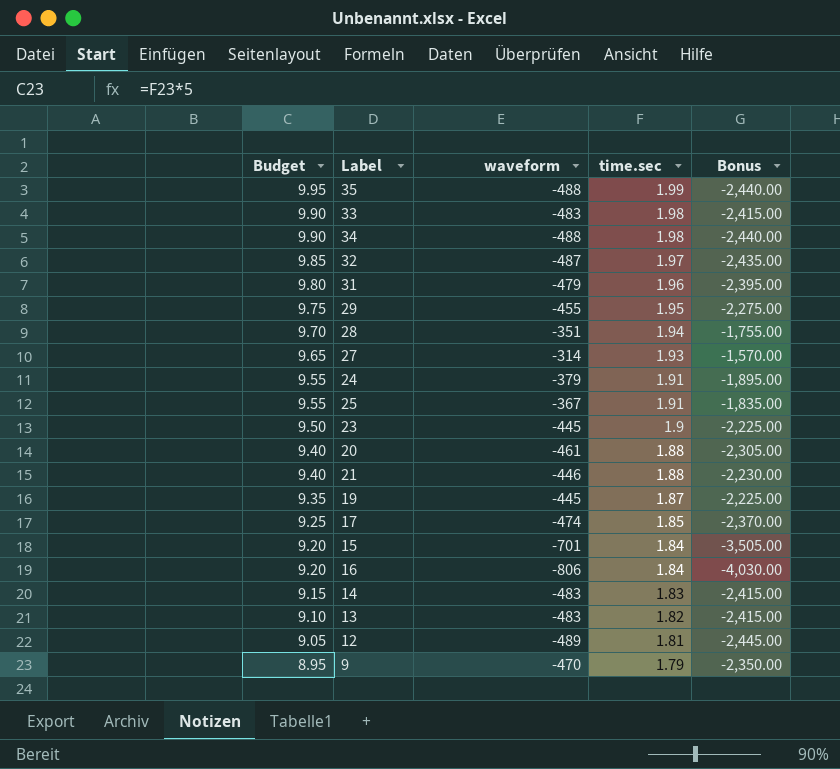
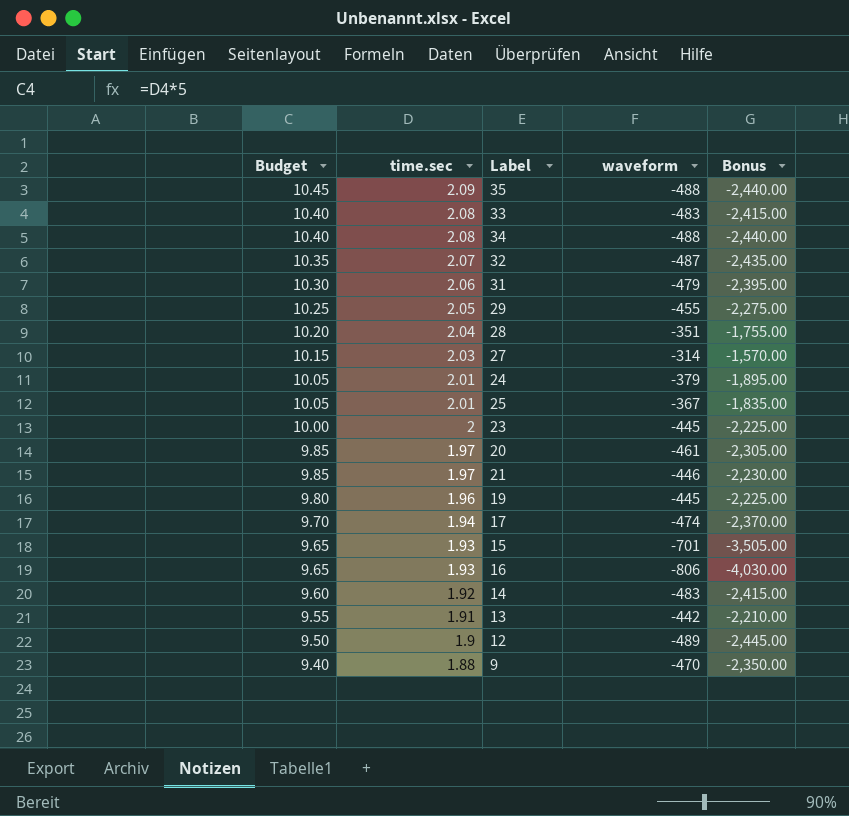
column time.sec | position: 4 -> 2
35 | Budget: 9.95 -> 10.45
35 | time.sec: 1.99 -> 2.09
33 | Budget: 9.90 -> 10.40
33 | time.sec: 1.98 -> 2.08
34 | Budget: 9.90 -> 10.40
34 | time.sec: 1.98 -> 2.08
32 | Budget: 9.85 -> 10.35
32 | time.sec: 1.97 -> 2.07
31 | Budget: 9.80 -> 10.30
31 | time.sec: 1.96 -> 2.06
29 | Budget: 9.75 -> 10.25
29 | time.sec: 1.95 -> 2.05
28 | Budget: 9.70 -> 10.20
28 | time.sec: 1.94 -> 2.04
27 | Budget: 9.65 -> 10.15
27 | time.sec: 1.93 -> 2.03
24 | Budget: 9.55 -> 10.05
24 | time.sec: 1.91 -> 2.01
25 | Budget: 9.55 -> 10.05
25 | time.sec: 1.91 -> 2.01
23 | Budget: 9.50 -> 10.00
23 | time.sec: 1.9 -> 2
20 | Budget: 9.40 -> 9.85
20 | time.sec: 1.88 -> 1.97
21 | Budget: 9.40 -> 9.85
21 | time.sec: 1.88 -> 1.97
19 | Budget: 9.35 -> 9.80
19 | time.sec: 1.87 -> 1.96
17 | Budget: 9.25 -> 9.70
17 | time.sec: 1.85 -> 1.94
15 | Budget: 9.20 -> 9.65
15 | time.sec: 1.84 -> 1.93
16 | Budget: 9.20 -> 9.65
16 | time.sec: 1.84 -> 1.93
14 | Budget: 9.15 -> 9.60
14 | time.sec: 1.83 -> 1.92
13 | Budget: 9.10 -> 9.55
13 | time.sec: 1.82 -> 1.91
13 | waveform: -483 -> -442
13 | Bonus: -2,415.00 -> -2,210.00
12 | Budget: 9.05 -> 9.50
12 | time.sec: 1.81 -> 1.9
9 | Budget: 8.95 -> 9.40
9 | time.sec: 1.79 -> 1.88

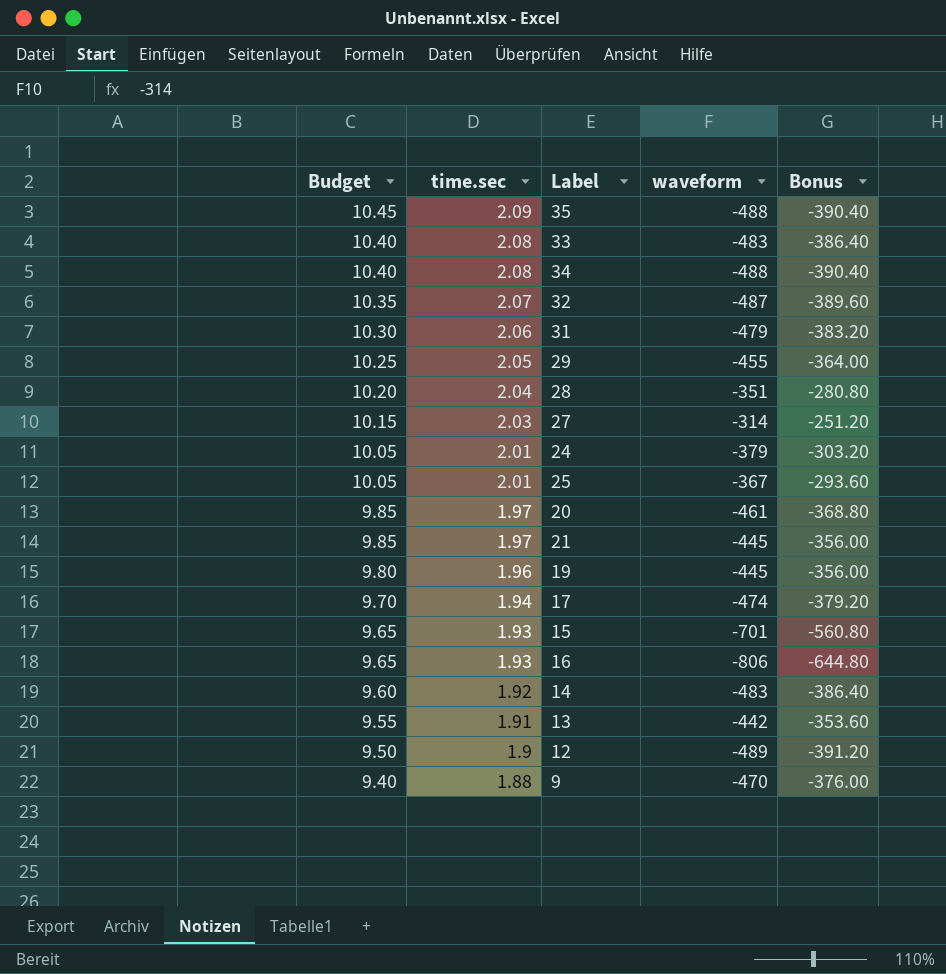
column Bonus | formula: [waveform] * 5 -> [waveform] * 0.8
row 23: 10.00 | 2 | -445 | -2,225.00 -> none
21 | waveform: -446 -> -445

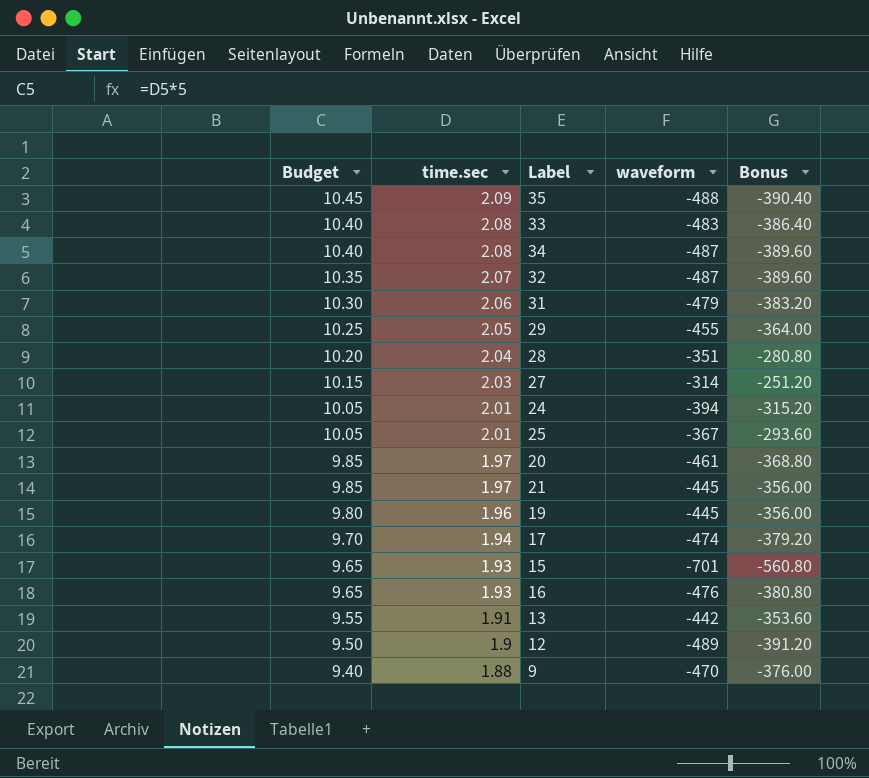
row 14: 9.60 | 1.92 | -483 | -386.40 -> none
34 | waveform: -488 -> -487
34 | Bonus: -390.40 -> -389.60
24 | waveform: -379 -> -394
24 | Bonus: -303.20 -> -315.20
16 | waveform: -806 -> -476
16 | Bonus: -644.80 -> -380.80

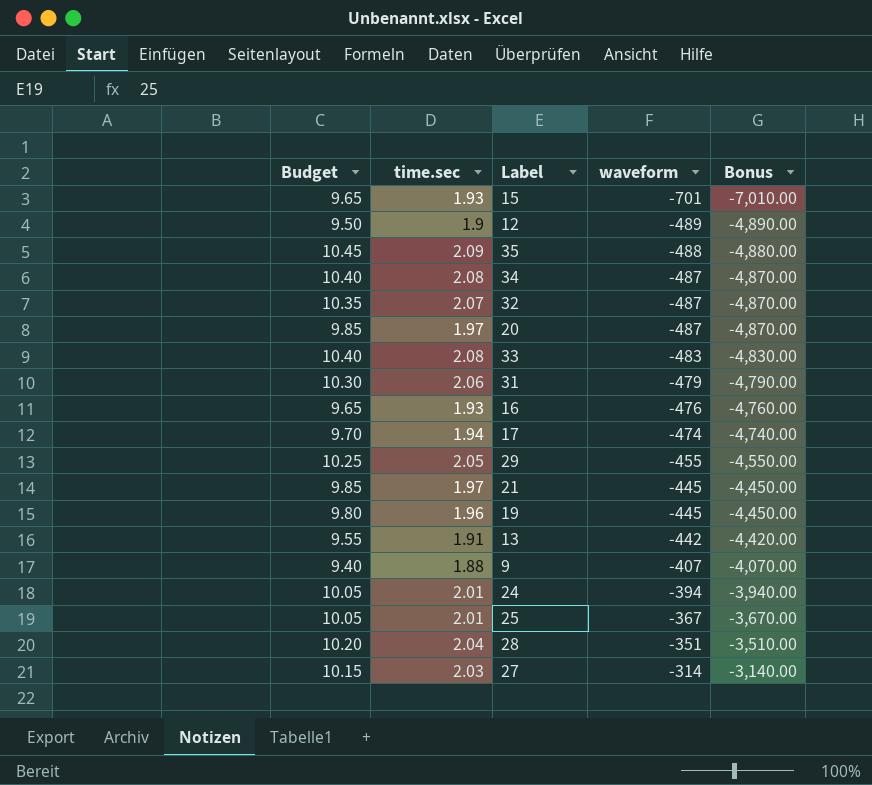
row order: Budget descending -> waveform ascending
column Bonus | formula: [waveform] * 0.8 -> [waveform] * 10
20 | waveform: -461 -> -487
9 | waveform: -470 -> -407

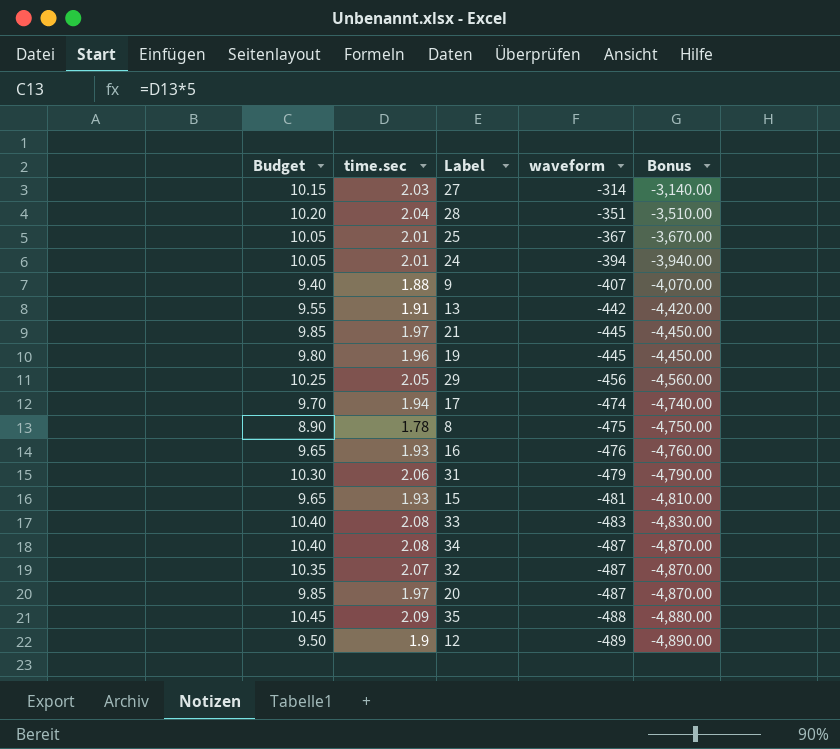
row order: waveform ascending -> waveform descending
29 | waveform: -455 -> -456
29 | Bonus: -4,550.00 -> -4,560.00
row 8: none -> 8.90 | 1.78 | -475 | -4,750.00
15 | waveform: -701 -> -481
15 | Bonus: -7,010.00 -> -4,810.00

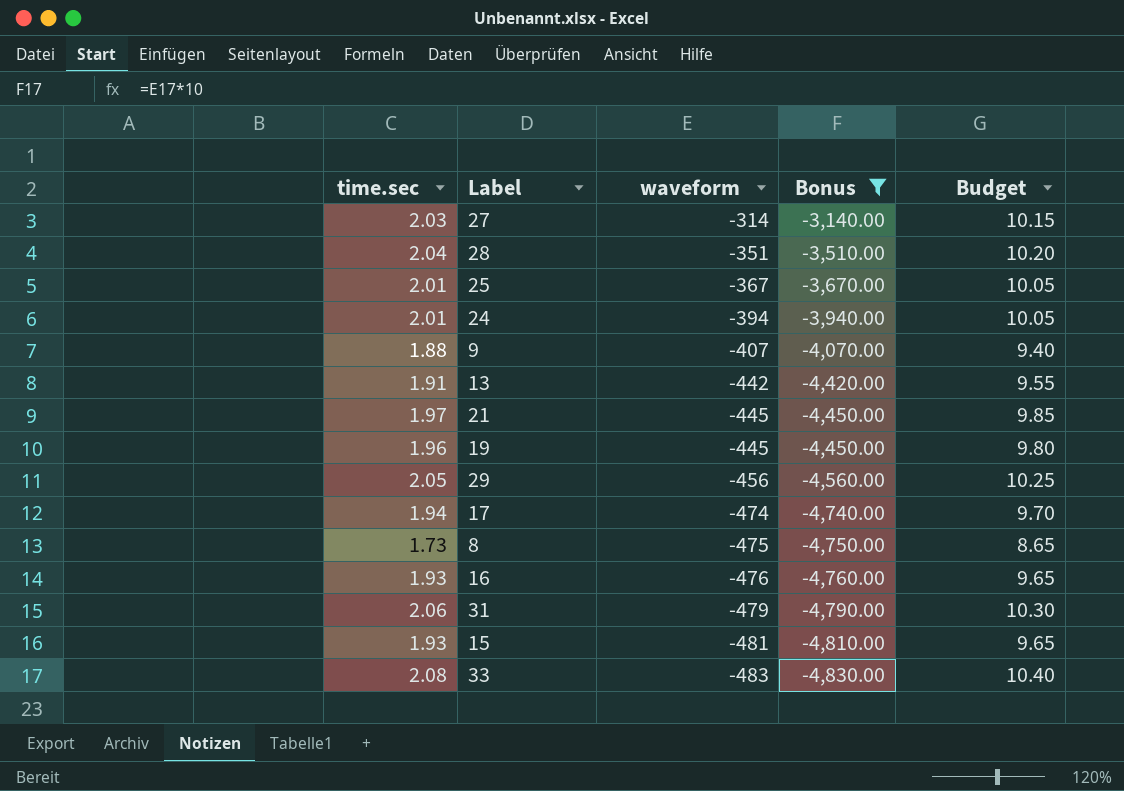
filter: none -> Bonus >= -4,830.00
column Budget | position: 1 -> 5
8 | time.sec: 1.78 -> 1.73
8 | Budget: 8.90 -> 8.65

